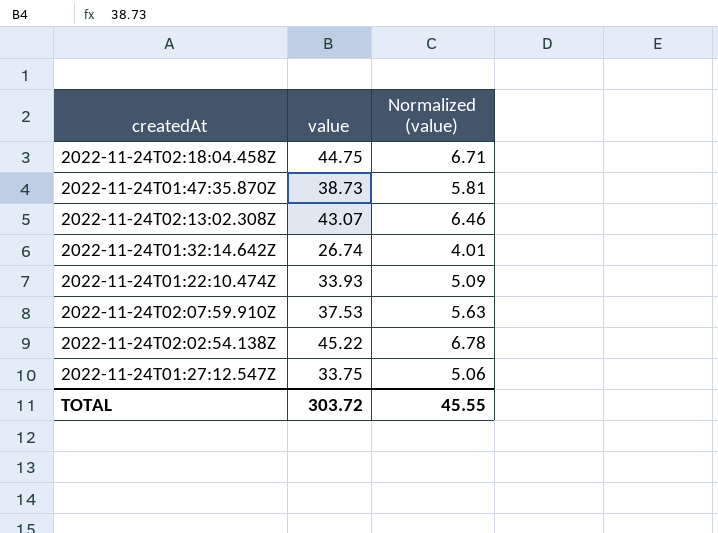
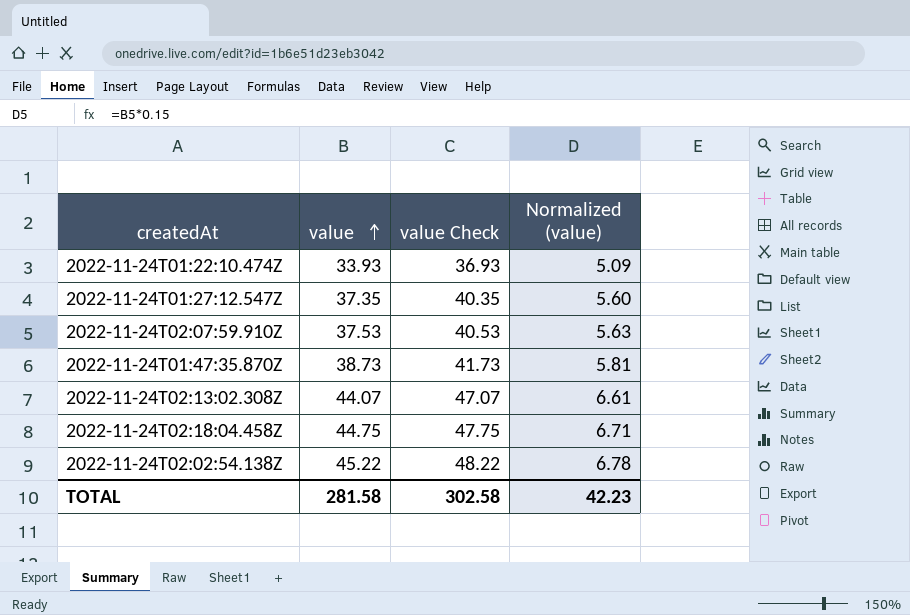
row order: none -> value ascending
column value Check | formula: none -> [value] + 3
row 2022-11-24T01:32:14.642Z: 26.74 | 4.01 -> none
2022-11-24T01:27:12.547Z | value: 33.75 -> 37.35
2022-11-24T01:27:12.547Z | Normalized (value): 5.06 -> 5.60
2022-11-24T02:13:02.308Z | value: 43.07 -> 44.07
2022-11-24T02:13:02.308Z | Normalized (value): 6.46 -> 6.61
TOTAL | value: 303.72 -> 281.58
TOTAL | Normalized (value): 45.55 -> 42.23

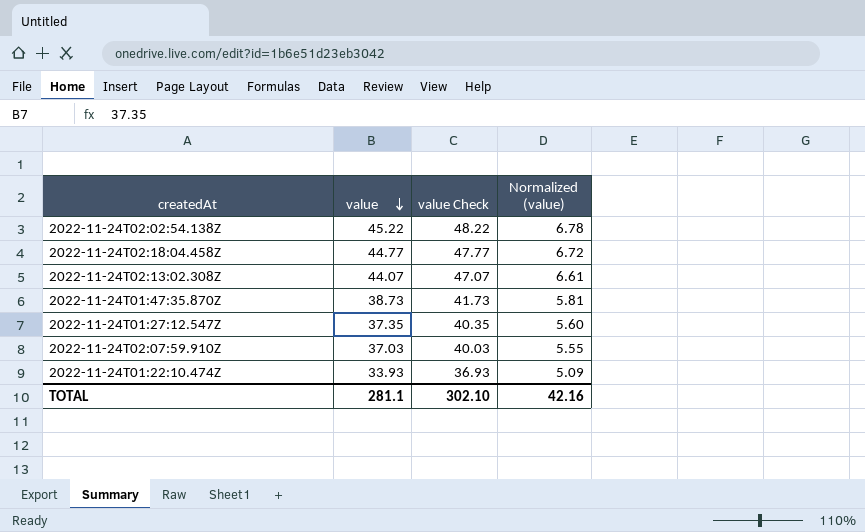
row order: value ascending -> value descending
2022-11-24T02:18:04.458Z | value: 44.75 -> 44.77
2022-11-24T02:18:04.458Z | value Check: 47.75 -> 47.77
2022-11-24T02:18:04.458Z | Normalized (value): 6.71 -> 6.72
2022-11-24T02:07:59.910Z | value: 37.53 -> 37.03
2022-11-24T02:07:59.910Z | value Check: 40.53 -> 40.03
2022-11-24T02:07:59.910Z | Normalized (value): 5.63 -> 5.55
TOTAL | value: 281.58 -> 281.1
TOTAL | value Check: 302.58 -> 302.10
TOTAL | Normalized (value): 42.23 -> 42.16

